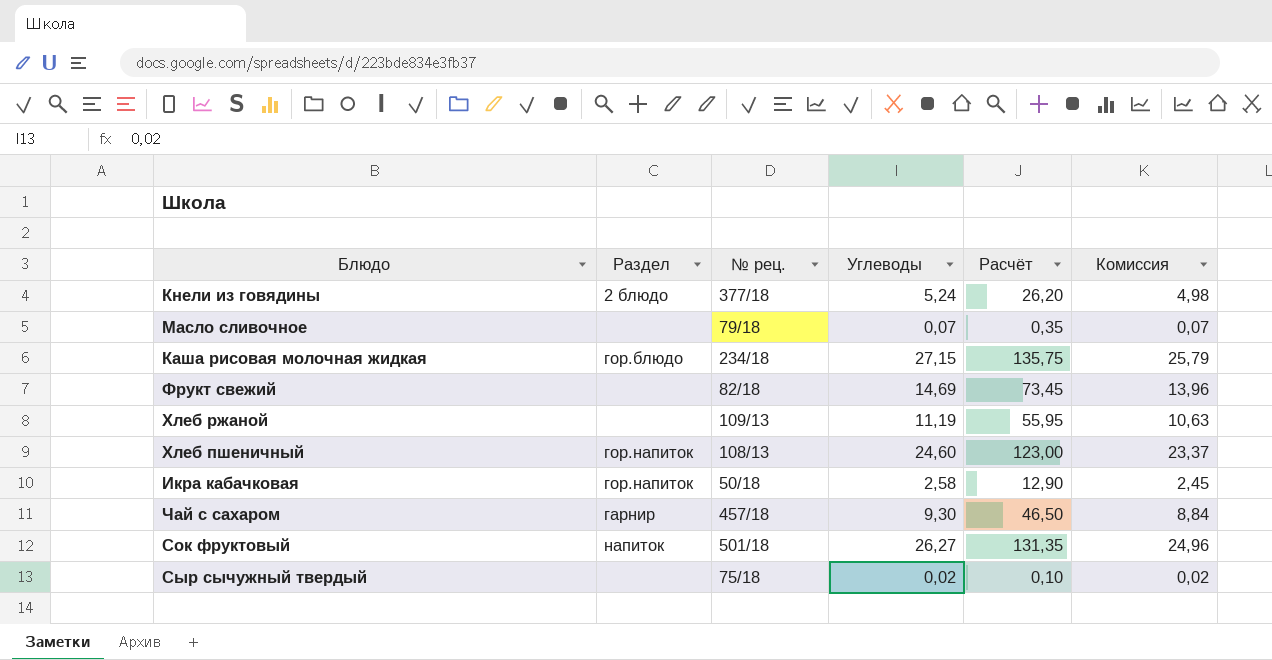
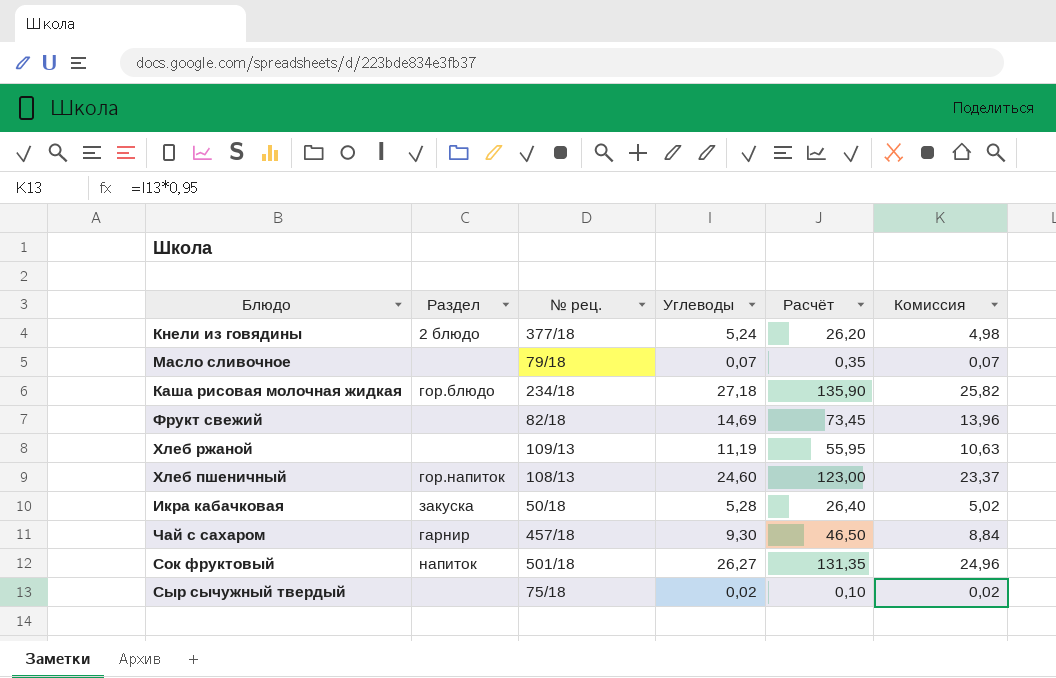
Каша рисовая молочная жидкая | Углеводы: 27,15 -> 27,18
Каша рисовая молочная жидкая | Расчёт: 135,75 -> 135,90
Каша рисовая молочная жидкая | Комиссия: 25,79 -> 25,82
Икра кабачковая | Раздел: гор.напиток -> закуска
Икра кабачковая | Углеводы: 2,58 -> 5,28
Икра кабачковая | Расчёт: 12,90 -> 26,40
Икра кабачковая | Комиссия: 2,45 -> 5,02

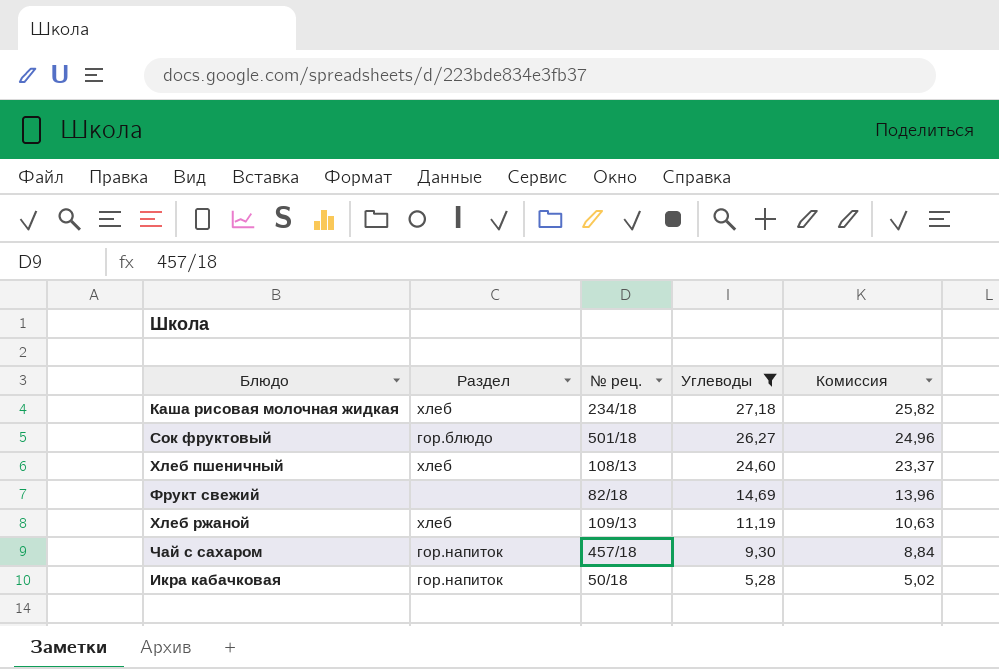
filter: none -> Углеводы >= 5,28
row order: none -> Углеводы descending
column Расчёт | formula: [Углеводы] * 5 -> none
Каша рисовая молочная жидкая | Раздел: гор.блюдо -> хлеб
Сок фруктовый | Раздел: напиток -> гор.блюдо
Хлеб пшеничный | Раздел: гор.напиток -> хлеб
Хлеб ржаной | Раздел: none -> хлеб
Чай с сахаром | Раздел: гарнир -> гор.напиток
Икра кабачковая | Раздел: закуска -> гор.напиток

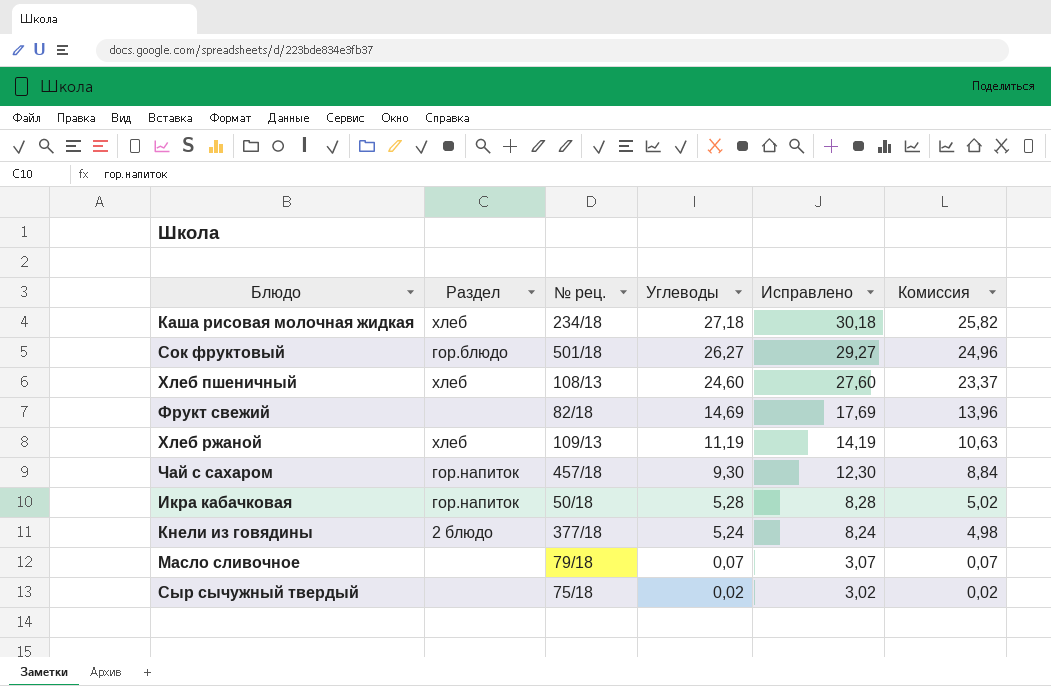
filter: Углеводы >= 5,28 -> none
column Исправлено | formula: none -> [Углеводы] + 3

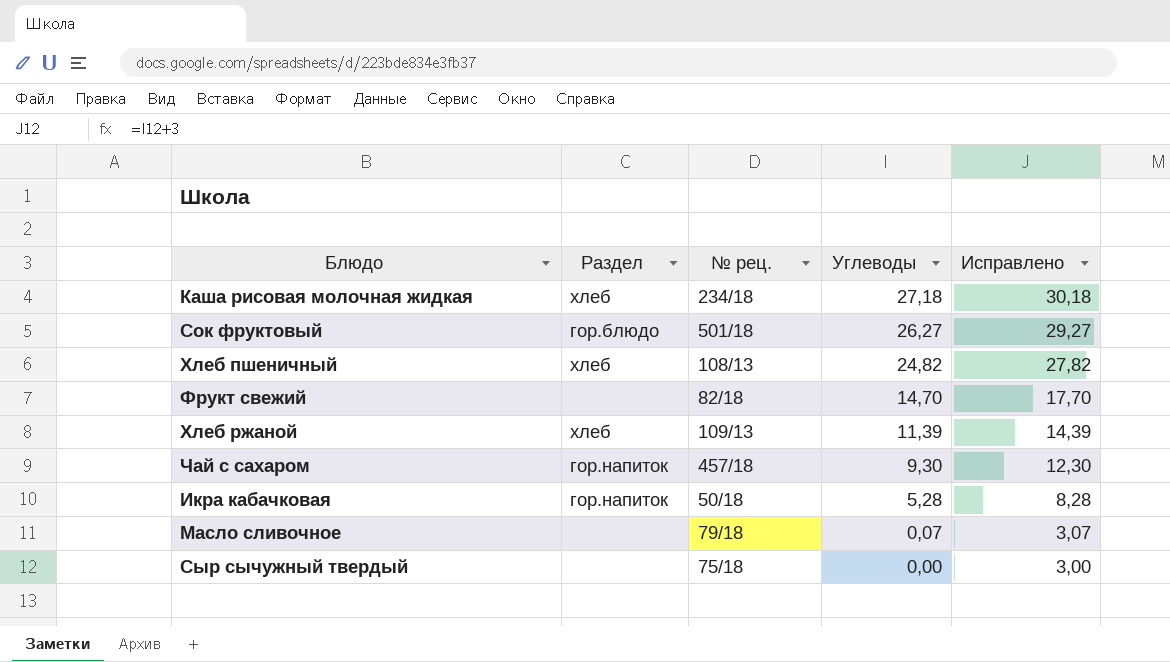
column Комиссия | formula: [Углеводы] * 0,95 -> none
row Кнели из говядины: 2 блюдо | 377/18 | 5,24 | 8,24 | 4,98 -> none
Хлеб пшеничный | Углеводы: 24,60 -> 24,82
Хлеб пшеничный | Исправлено: 27,60 -> 27,82
Фрукт свежий | Углеводы: 14,69 -> 14,70
Фрукт свежий | Исправлено: 17,69 -> 17,70
Хлеб ржаной | Углеводы: 11,19 -> 11,39
Хлеб ржаной | Исправлено: 14,19 -> 14,39
Сыр сычужный твердый | Углеводы: 0,02 -> 0,00
Сыр сычужный твердый | Исправлено: 3,02 -> 3,00

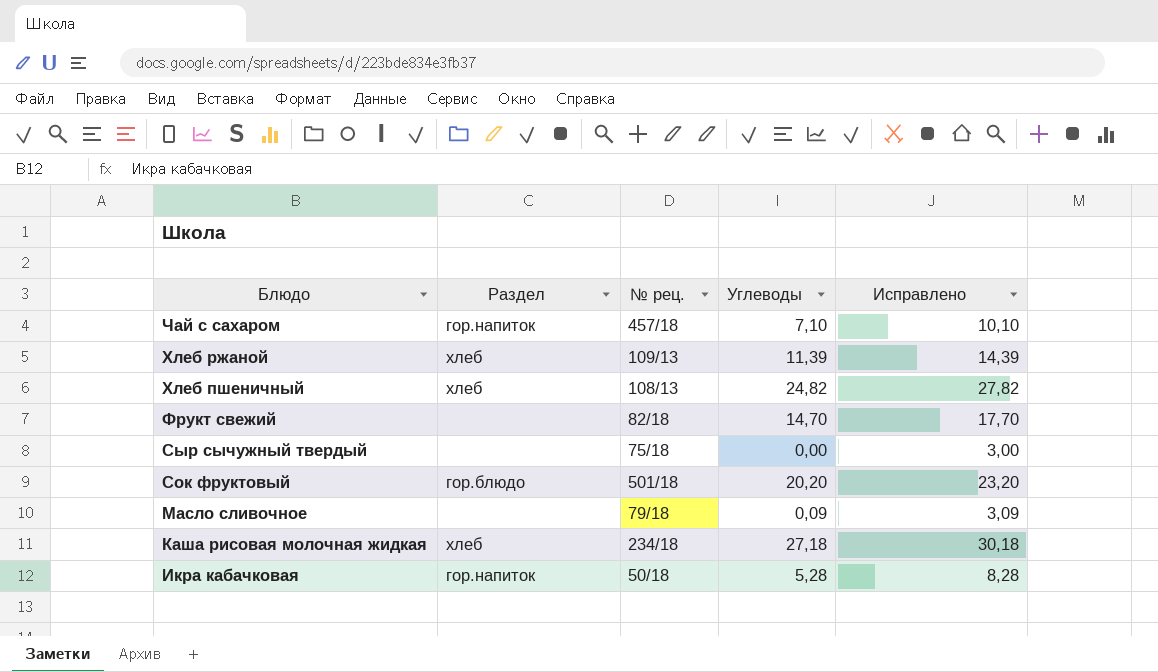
row order: Углеводы descending -> Блюдо descending
Чай с сахаром | Углеводы: 9,30 -> 7,10
Чай с сахаром | Исправлено: 12,30 -> 10,10
Сок фруктовый | Углеводы: 26,27 -> 20,20
Сок фруктовый | Исправлено: 29,27 -> 23,20
Масло сливочное | Углеводы: 0,07 -> 0,09
Масло сливочное | Исправлено: 3,07 -> 3,09

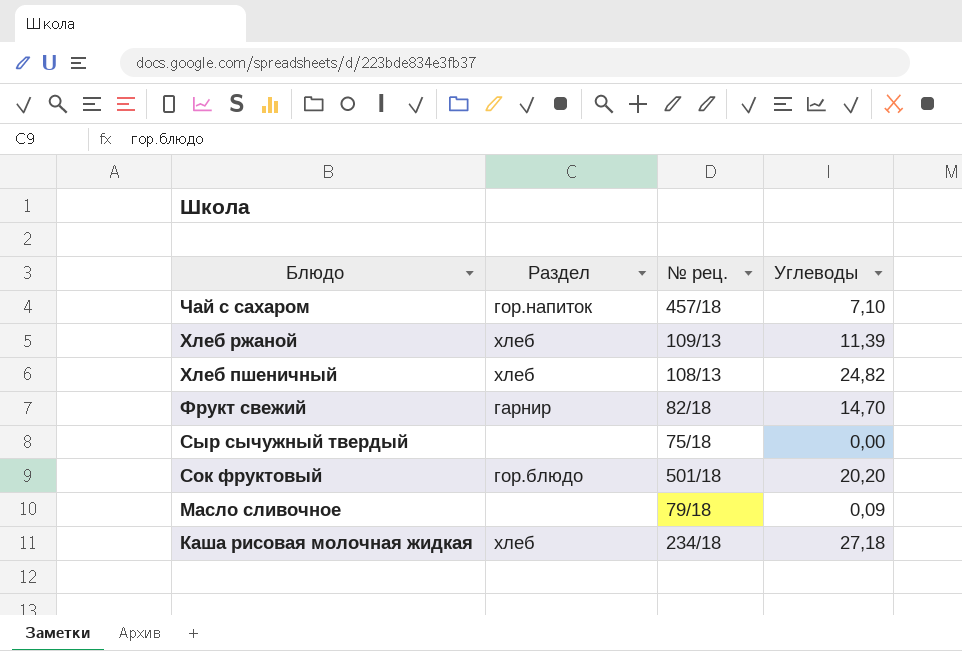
column Исправлено | formula: [Углеводы] + 3 -> none
row Икра кабачковая: гор.напиток | 50/18 | 5,28 | 8,28 -> none
Фрукт свежий | Раздел: none -> гарнир

